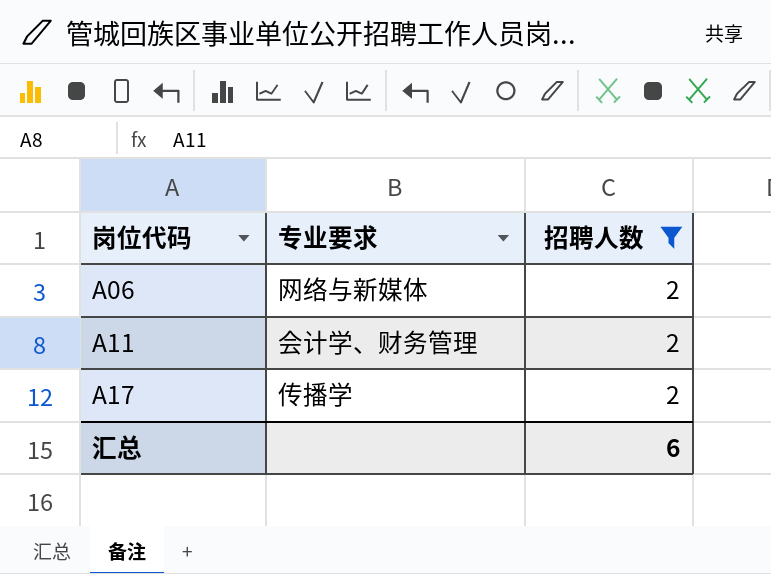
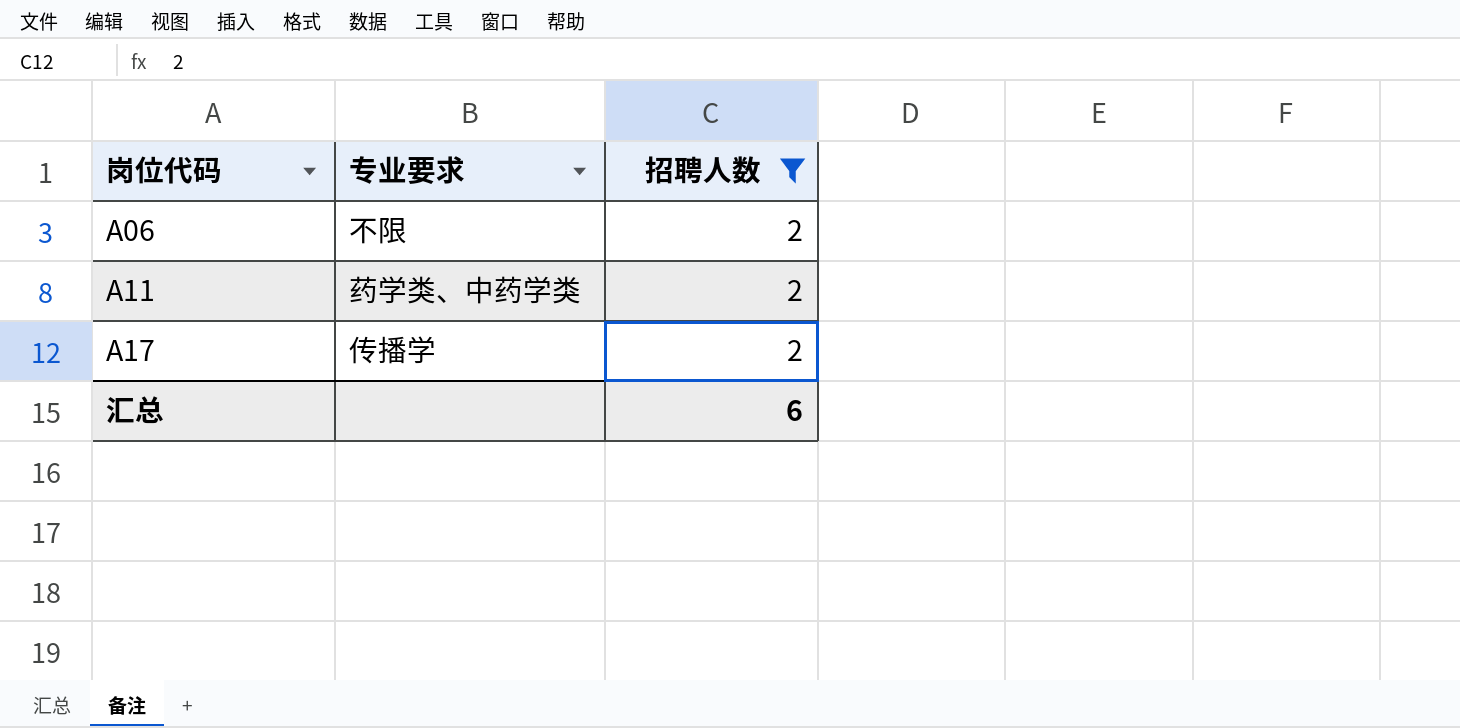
A06 | 专业要求: 网络与新媒体 -> 不限
A11 | 专业要求: 会计学、财务管理 -> 药学类、中药学类

